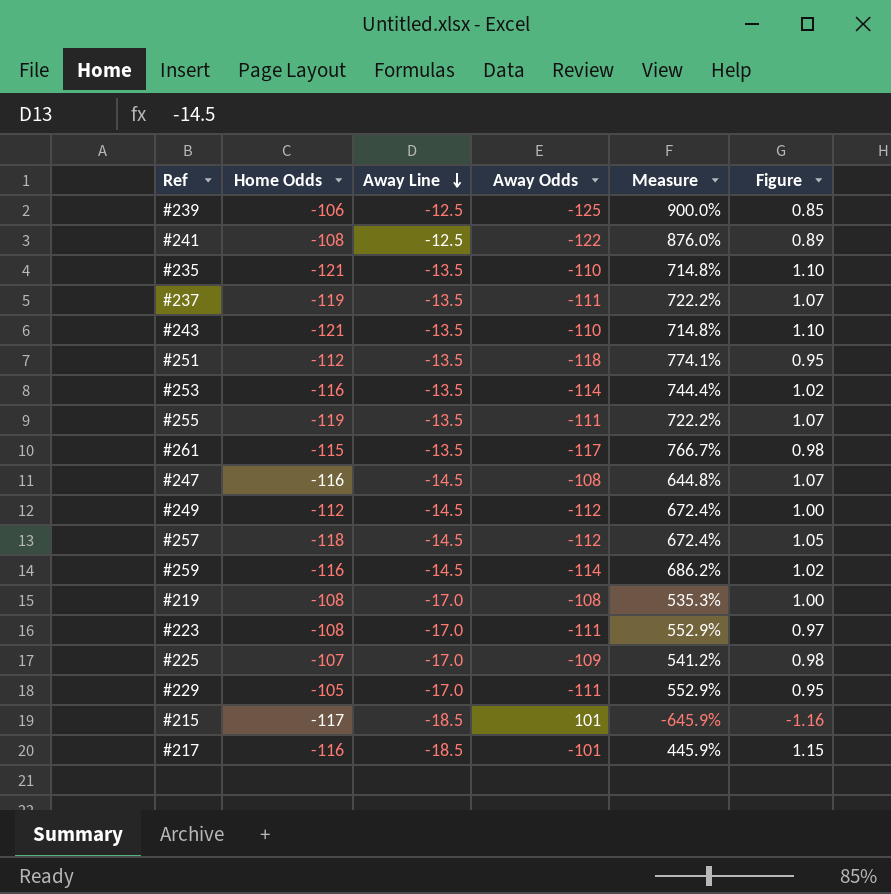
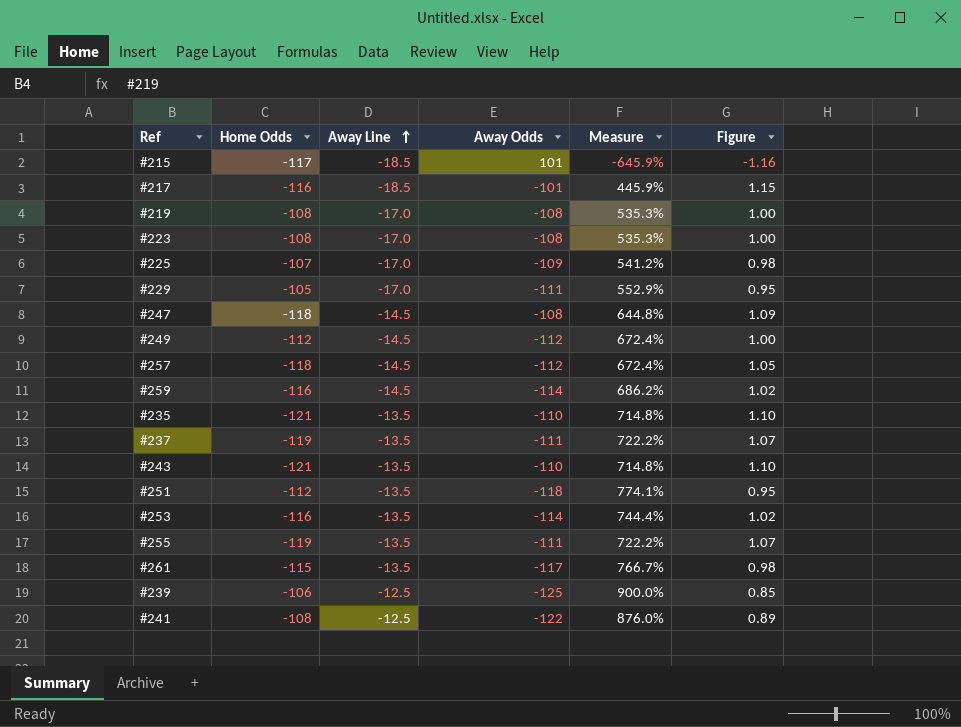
row order: Away Line descending -> Away Line ascending
#223 | Away Odds: -111 -> -108
#223 | Measure: 552.9% -> 535.3%
#223 | Figure: 0.97 -> 1.00
#247 | Home Odds: -116 -> -118
#247 | Figure: 1.07 -> 1.09

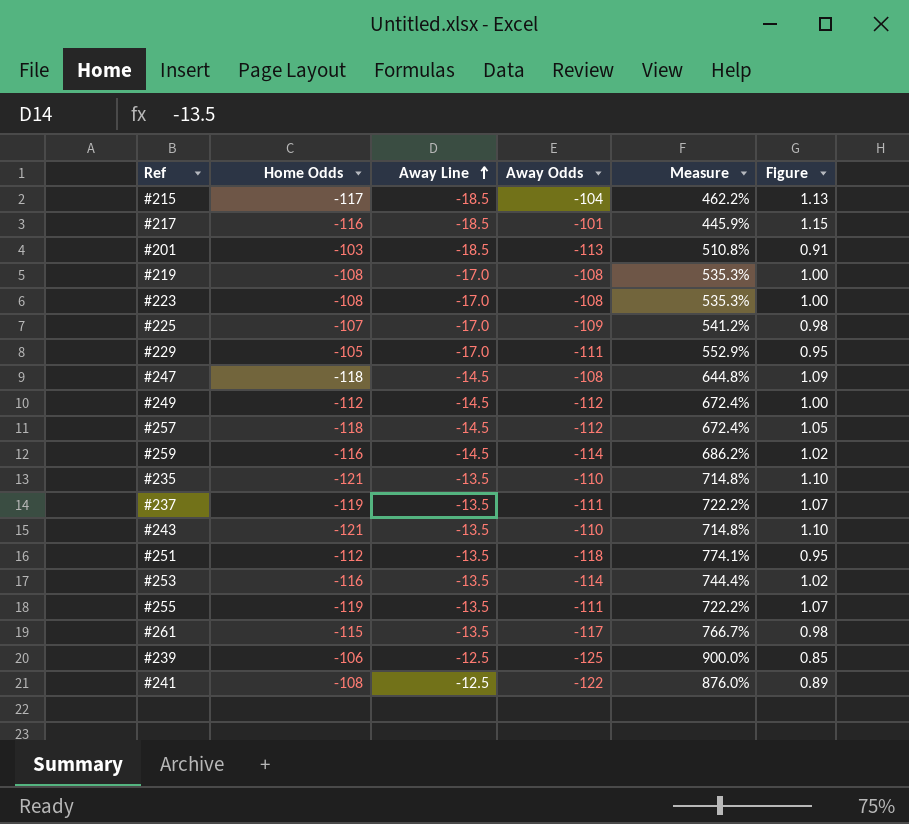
#215 | Away Odds: 101 -> -104
#215 | Measure: -645.9% -> 462.2%
#215 | Figure: -1.16 -> 1.13
row #201: none -> -103 | -18.5 | -113 | 510.8% | 0.91

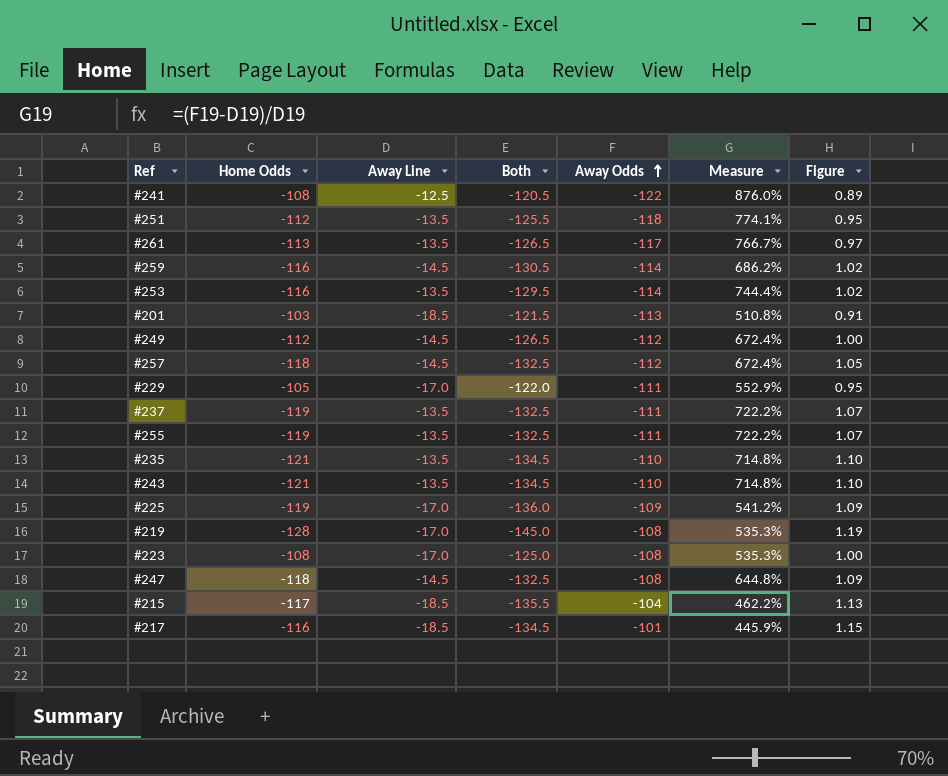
row order: Away Line ascending -> Away Odds ascending
column Both | formula: none -> [Home Odds] + [Away Line]
row #239: -106 | -12.5 | -125 | 900.0% | 0.85 -> none
#261 | Home Odds: -115 -> -113
#261 | Figure: 0.98 -> 0.97
#225 | Home Odds: -107 -> -119
#225 | Figure: 0.98 -> 1.09
#219 | Home Odds: -108 -> -128
#219 | Figure: 1.00 -> 1.19

